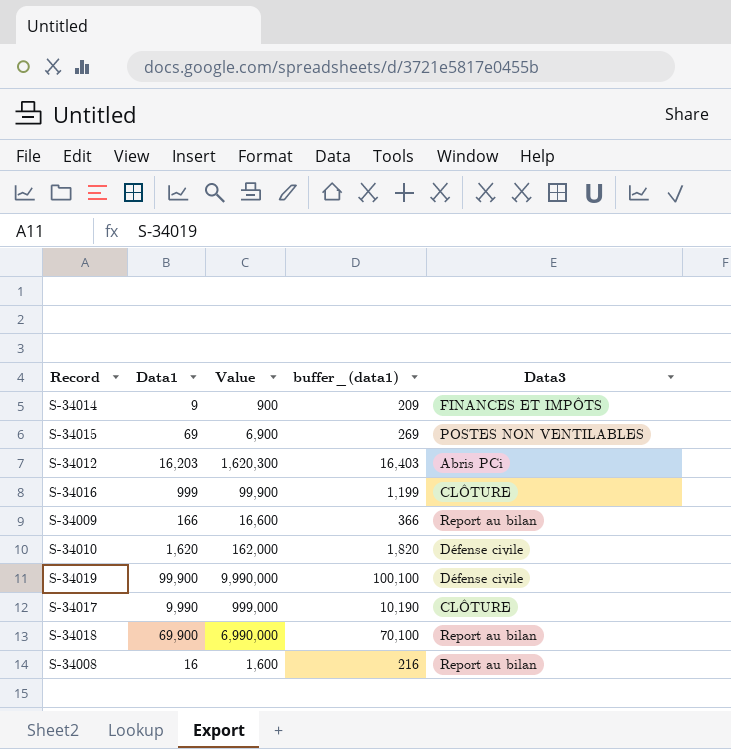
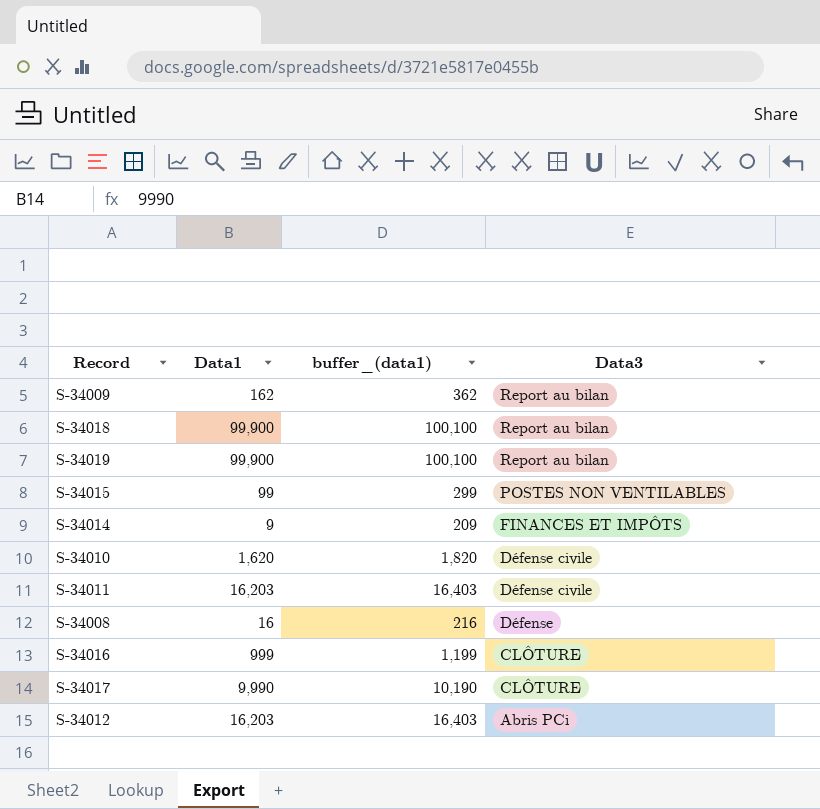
row order: none -> Data3 descending
column Value | formula: [Data1] * 100 -> none
S-34009 | Data1: 166 -> 162
S-34009 | buffer_(data1): 366 -> 362
S-34018 | Data1: 69,900 -> 99,900
S-34018 | buffer_(data1): 70,100 -> 100,100
S-34019 | Data3: Défense civile -> Report au bilan
S-34015 | Data1: 69 -> 99
S-34015 | buffer_(data1): 269 -> 299
row S-34011: none -> 16,203 | 16,403 | Défense civile
S-34008 | Data3: Report au bilan -> Défense

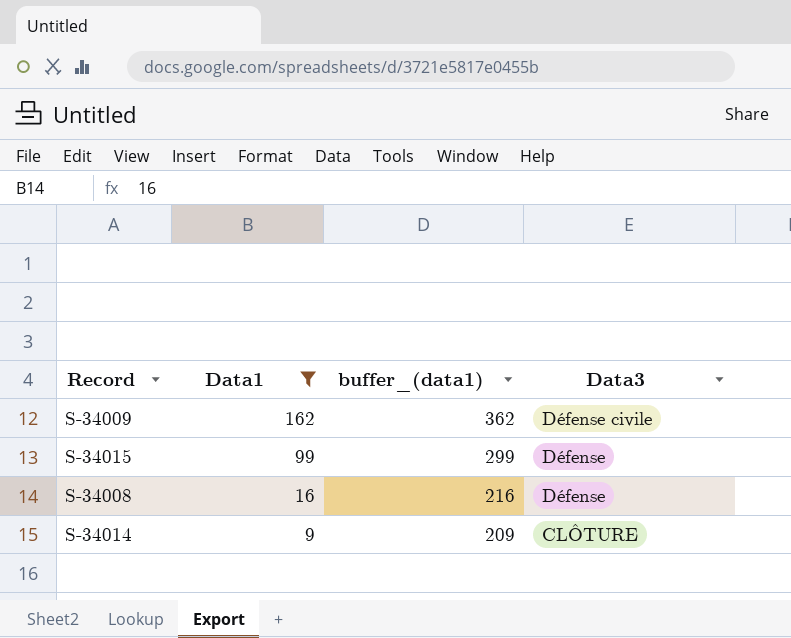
filter: none -> Data1 <= 162
row order: Data3 descending -> Data1 descending
S-34009 | Data3: Report au bilan -> Défense civile
S-34015 | Data3: POSTES NON VENTILABLES -> Défense
S-34014 | Data3: FINANCES ET IMPÔTS -> CLÔTURE

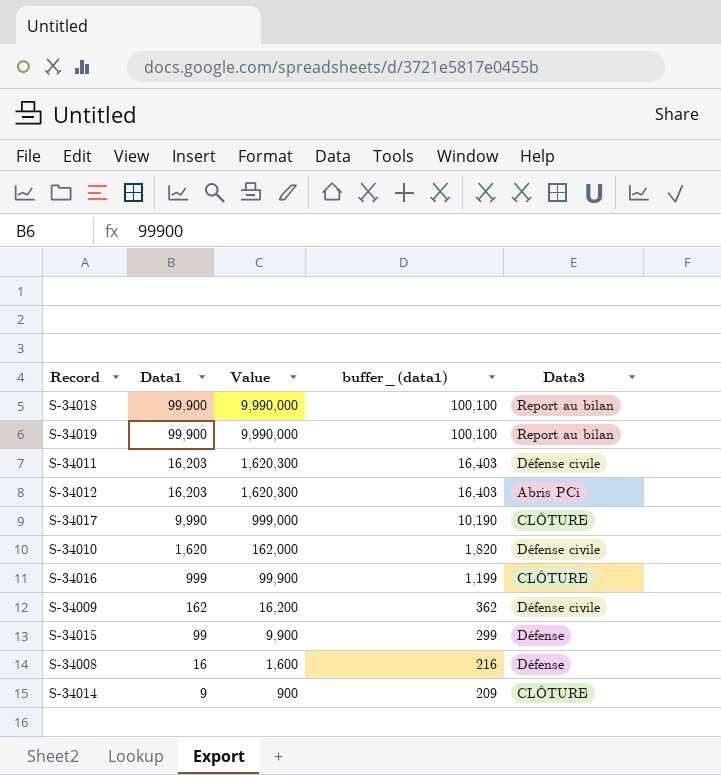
filter: Data1 <= 162 -> none
column Value | formula: none -> [Data1] * 100

